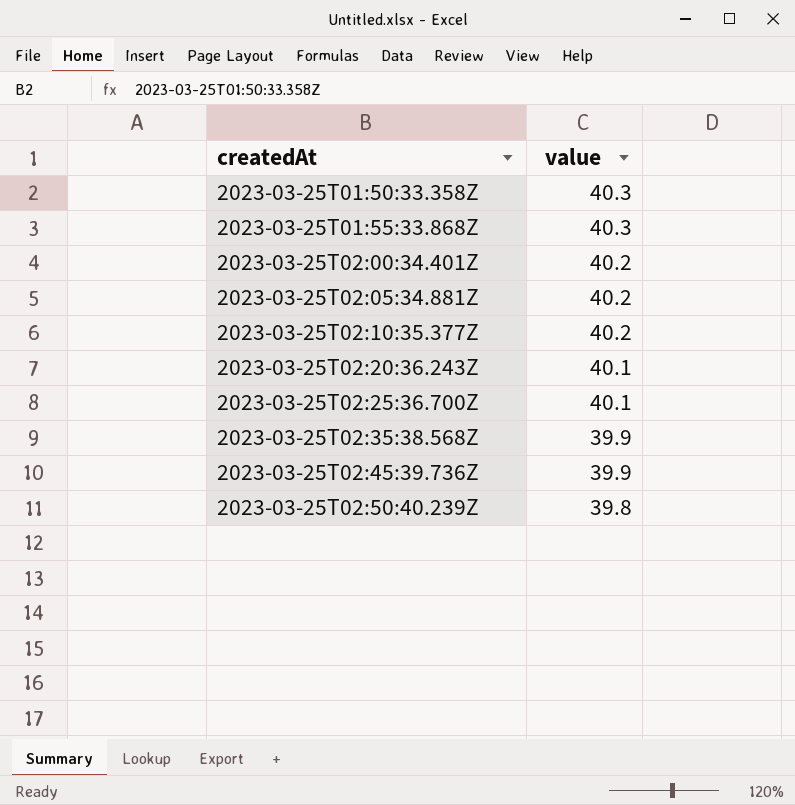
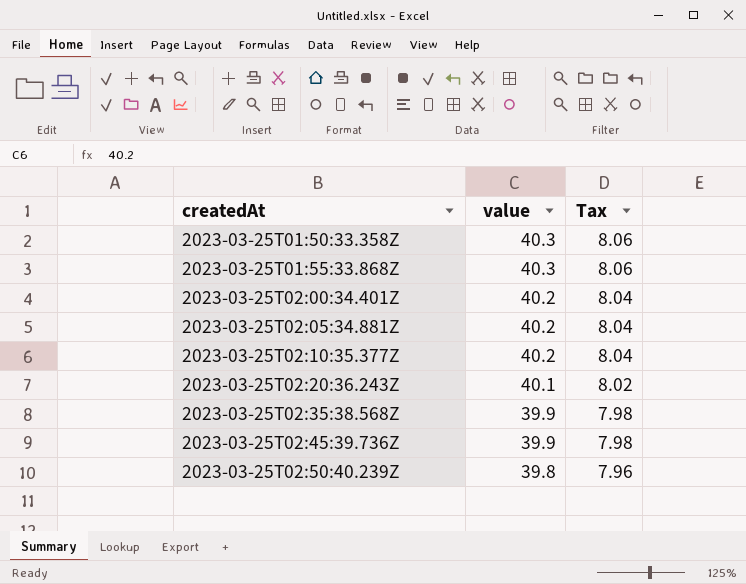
column Tax | formula: none -> [value] * 0.2
row 2023-03-25T02:25:36.700Z: 40.1 -> none

